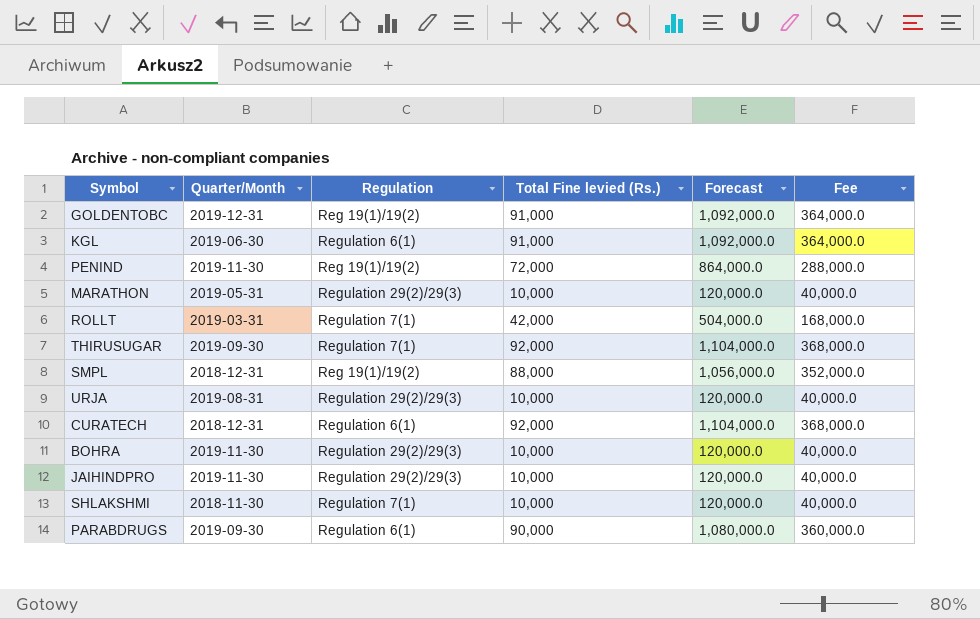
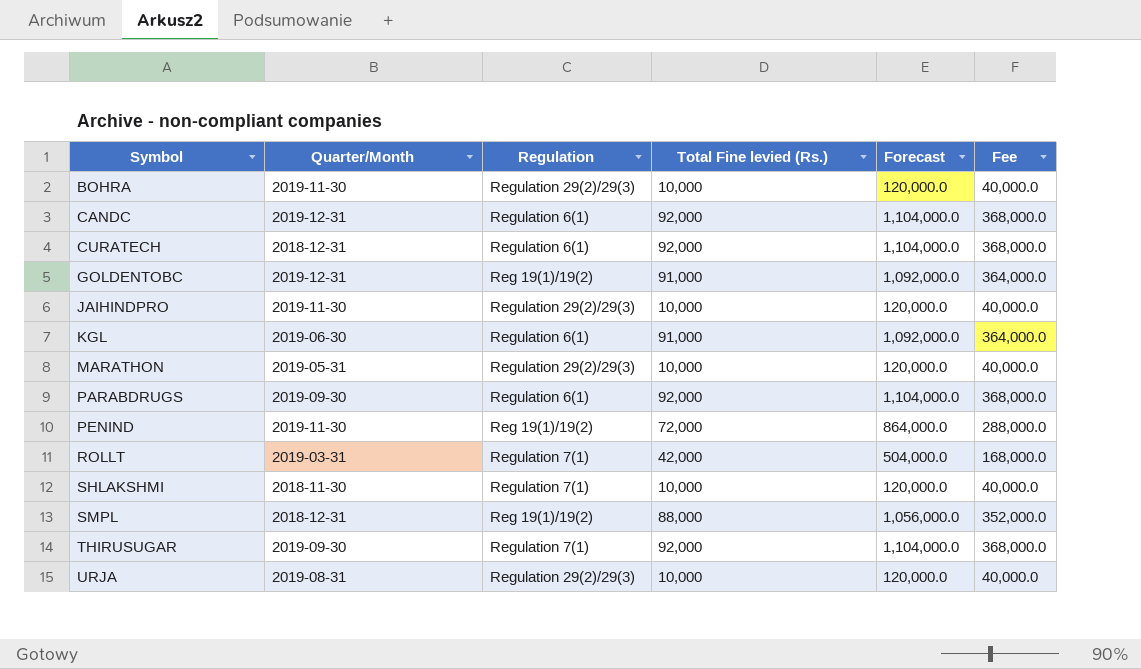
row order: none -> Symbol ascending
row CANDC: none -> 2019-12-31 | Regulation 6(1) | 92,000 | 1,104,000.0 | 368,000.0
PARABDRUGS | Total Fine levied (Rs.): 90,000 -> 92,000
PARABDRUGS | Forecast: 1,080,000.0 -> 1,104,000.0
PARABDRUGS | Fee: 360,000.0 -> 368,000.0

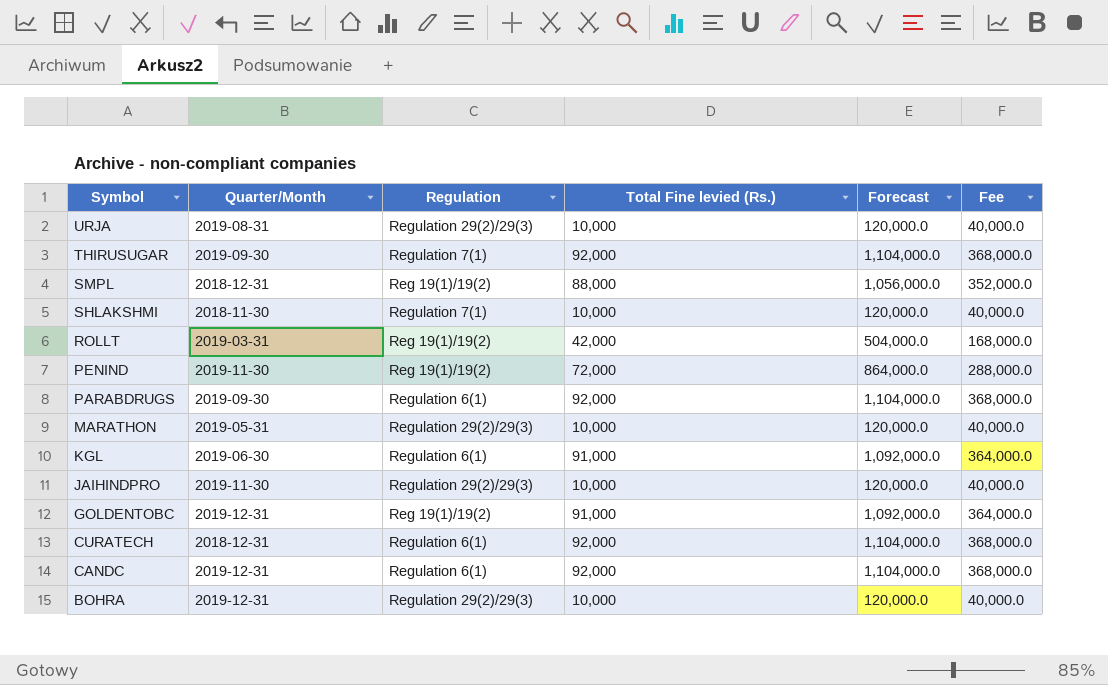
row order: Symbol ascending -> Symbol descending
ROLLT | Regulation: Regulation 7(1) -> Reg 19(1)/19(2)
BOHRA | Quarter/Month: 2019-11-30 -> 2019-12-31

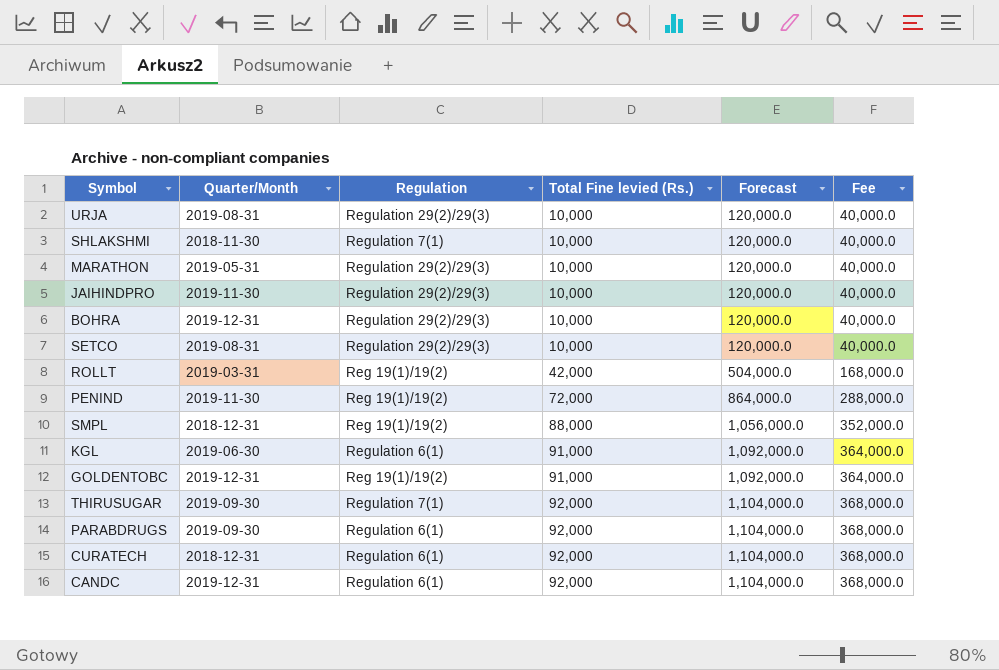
row order: Symbol descending -> Total Fine levied (Rs.) ascending
row SETCO: none -> 2019-08-31 | Regulation 29(2)/29(3) | 10,000 | 120,000.0 | 40,000.0

